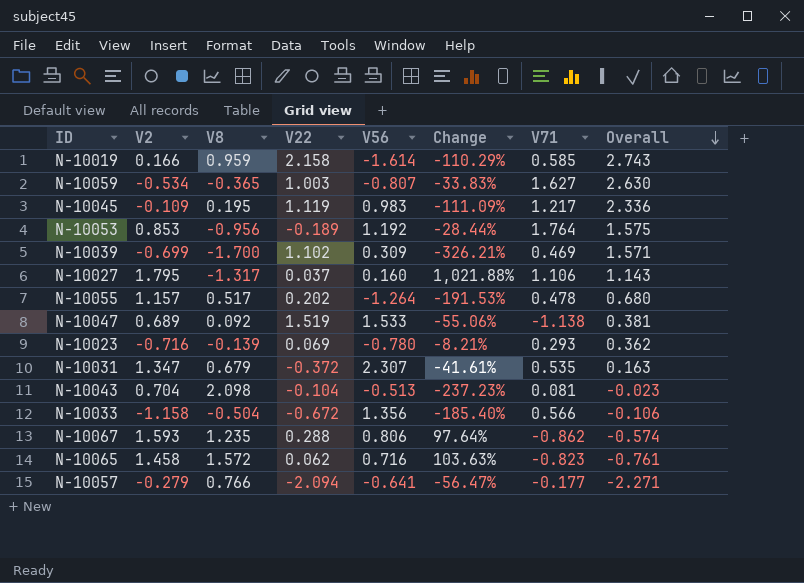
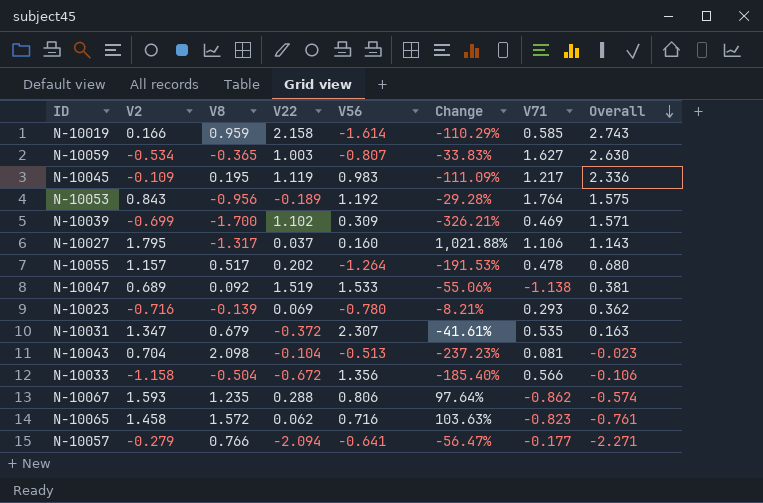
N-10053 | V2: 0.853 -> 0.843
N-10053 | Change: -28.44% -> -29.28%

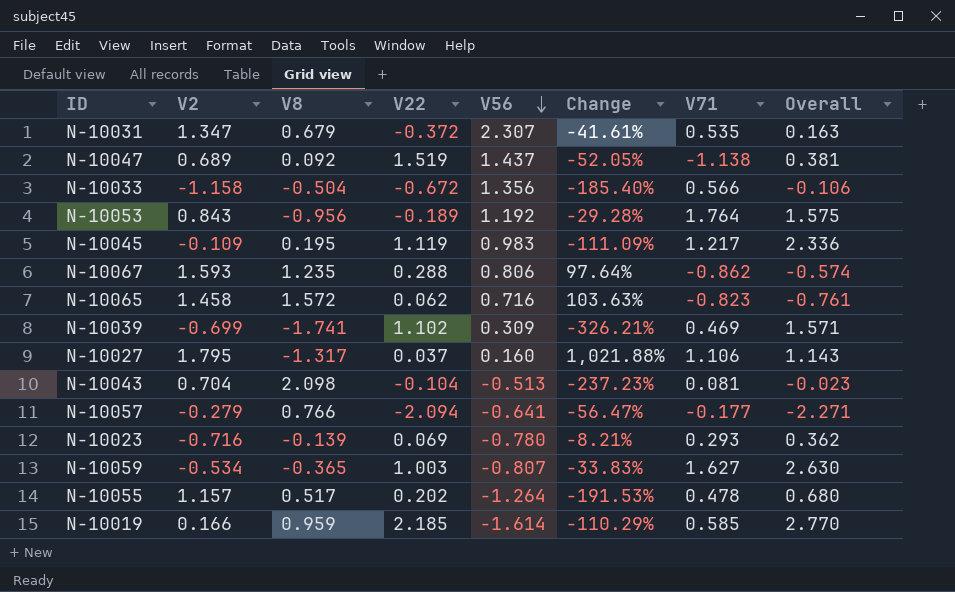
row order: Overall descending -> V56 descending
N-10047 | V56: 1.533 -> 1.437
N-10047 | Change: -55.06% -> -52.05%
N-10039 | V8: -1.700 -> -1.741
N-10019 | V22: 2.158 -> 2.185
N-10019 | Overall: 2.743 -> 2.770

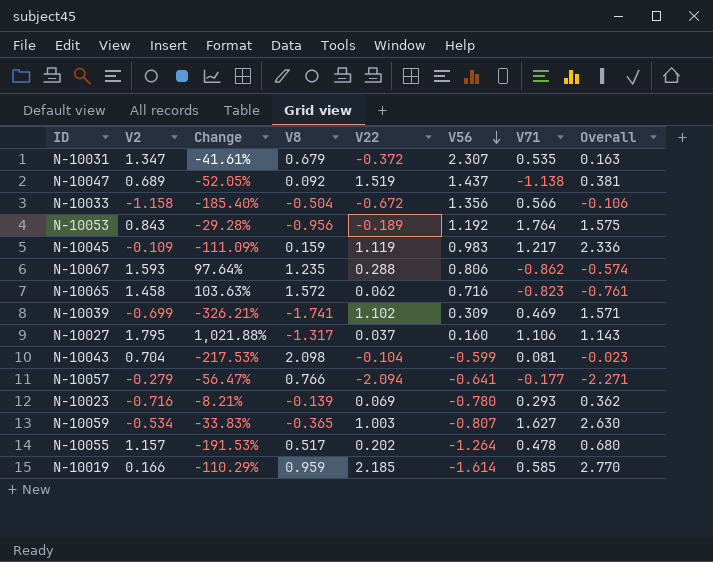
column Change | position: 6 -> 3
N-10045 | V8: 0.195 -> 0.159
N-10043 | Change: -237.23% -> -217.53%
N-10043 | V56: -0.513 -> -0.599

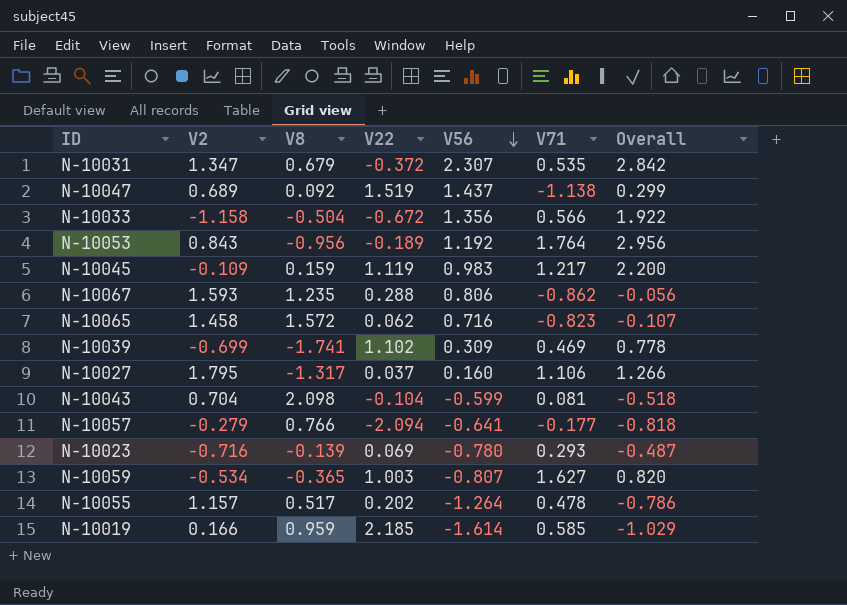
column Change | formula: ([V2] - [V56]) / [V56] -> none
column Overall | formula: [V22] + [V71] -> [V56] + [V71]

